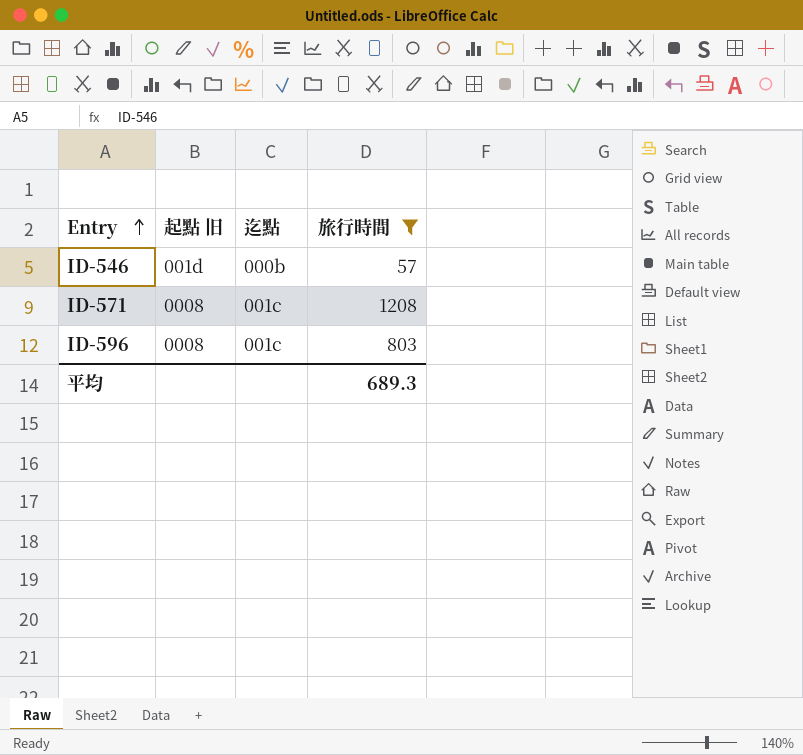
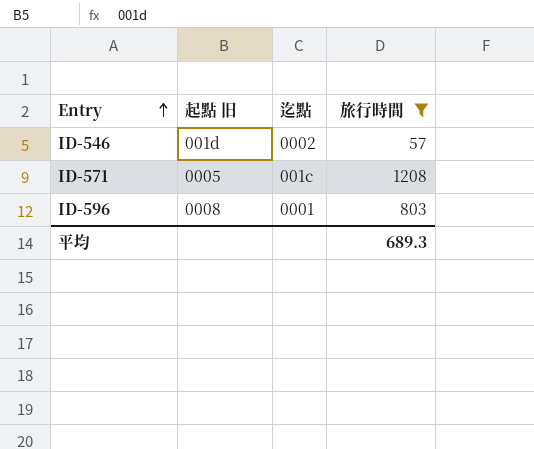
ID-546 | 迄點: 000b -> 0002
ID-571 | 起點 旧: 0008 -> 0005
ID-596 | 迄點: 001c -> 0001

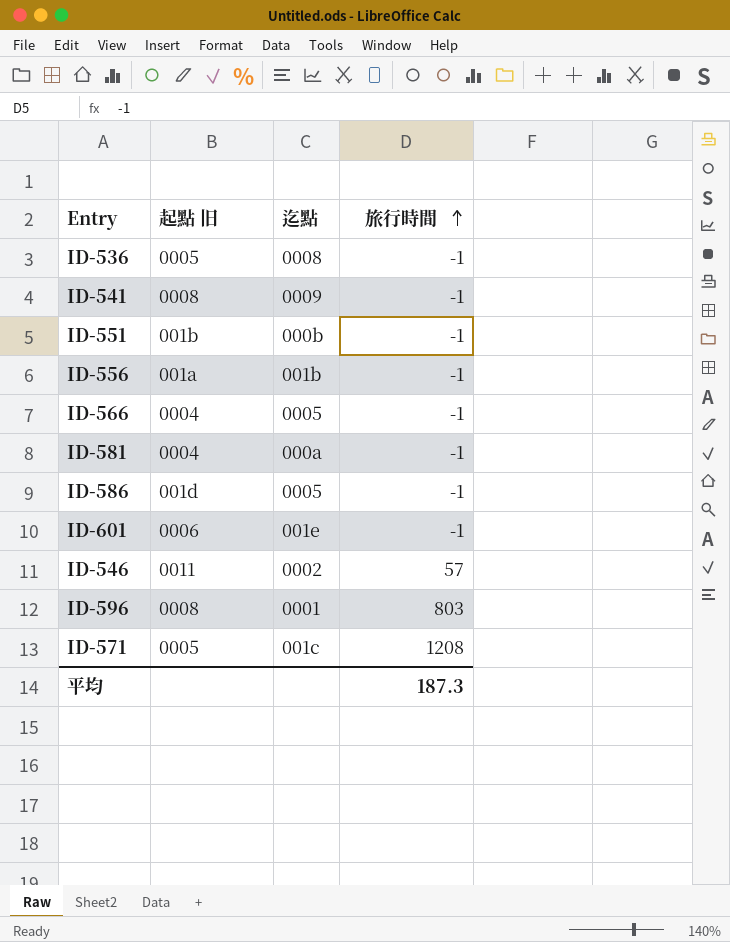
filter: 旅行時間 != -1 -> none
row order: Entry ascending -> 旅行時間 ascending
ID-546 | 起點 旧: 001d -> 0011
平均 | 旅行時間: 689.3 -> 187.3

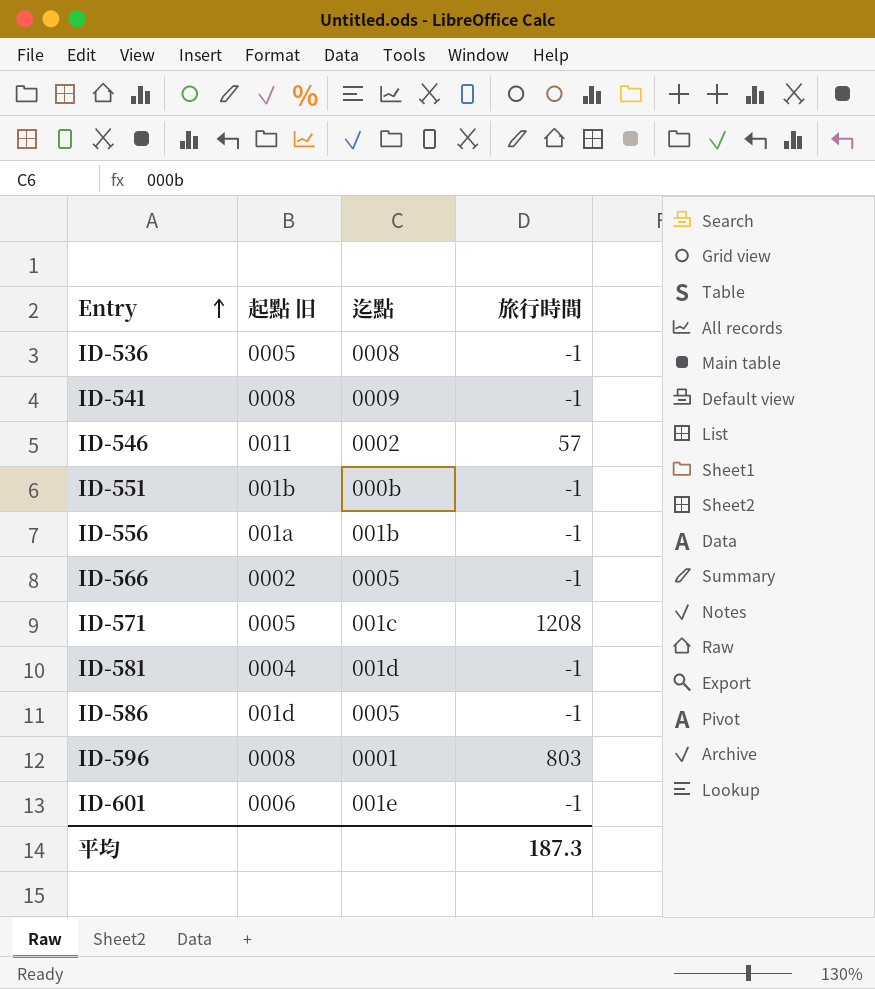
row order: 旅行時間 ascending -> Entry ascending
ID-566 | 起點 旧: 0004 -> 0002
ID-581 | 迄點: 000a -> 001d

